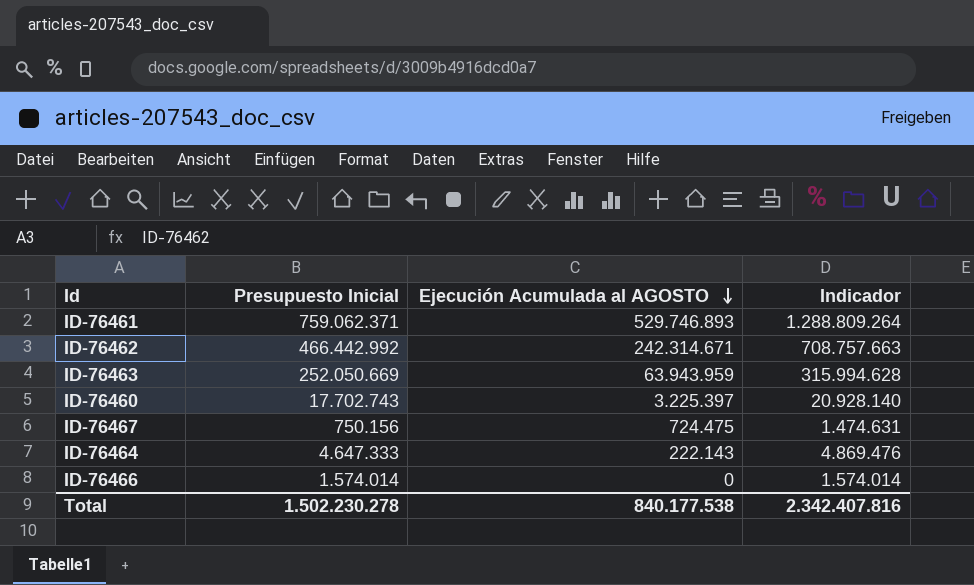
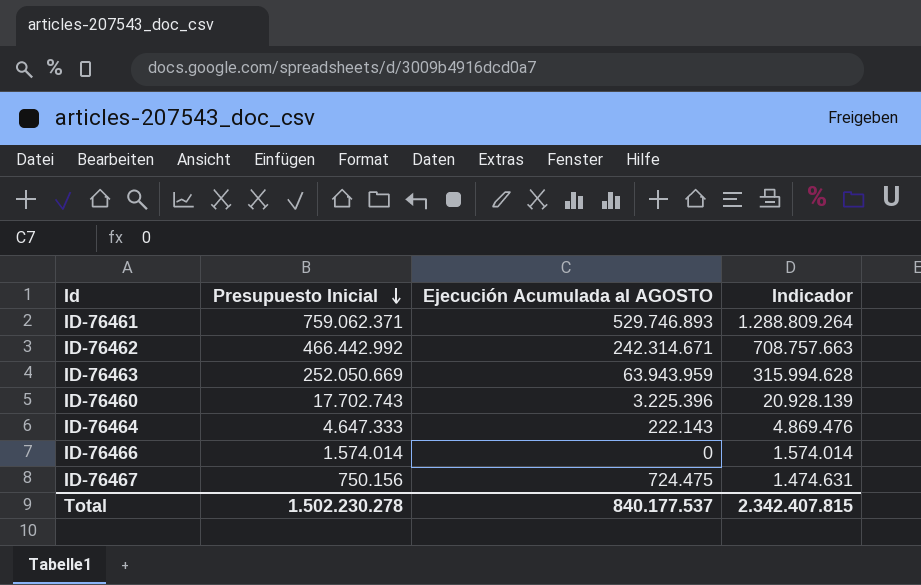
row order: Ejecución Acumulada al AGOSTO descending -> Presupuesto Inicial descending
ID-76460 | Ejecución Acumulada al AGOSTO: 3.225.397 -> 3.225.396
ID-76460 | Indicador: 20.928.140 -> 20.928.139
Total | Ejecución Acumulada al AGOSTO: 840.177.538 -> 840.177.537
Total | Indicador: 2.342.407.816 -> 2.342.407.815

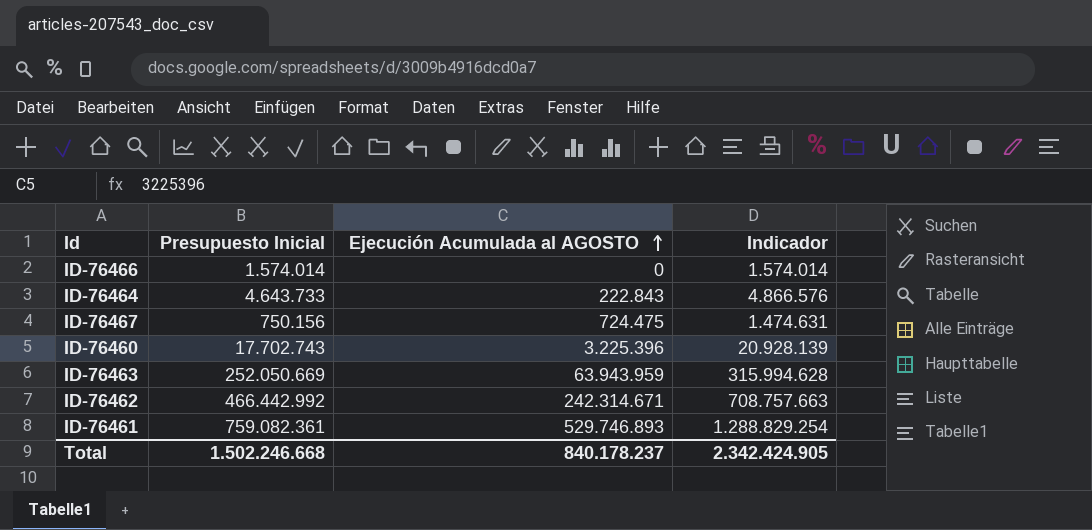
row order: Presupuesto Inicial descending -> Ejecución Acumulada al AGOSTO ascending
ID-76464 | Presupuesto Inicial: 4.647.333 -> 4.643.733
ID-76464 | Ejecución Acumulada al AGOSTO: 222.143 -> 222.843
ID-76464 | Indicador: 4.869.476 -> 4.866.576
ID-76461 | Presupuesto Inicial: 759.062.371 -> 759.082.361
ID-76461 | Indicador: 1.288.809.264 -> 1.288.829.254
Total | Presupuesto Inicial: 1.502.230.278 -> 1.502.246.668
Total | Ejecución Acumulada al AGOSTO: 840.177.537 -> 840.178.237
Total | Indicador: 2.342.407.815 -> 2.342.424.905

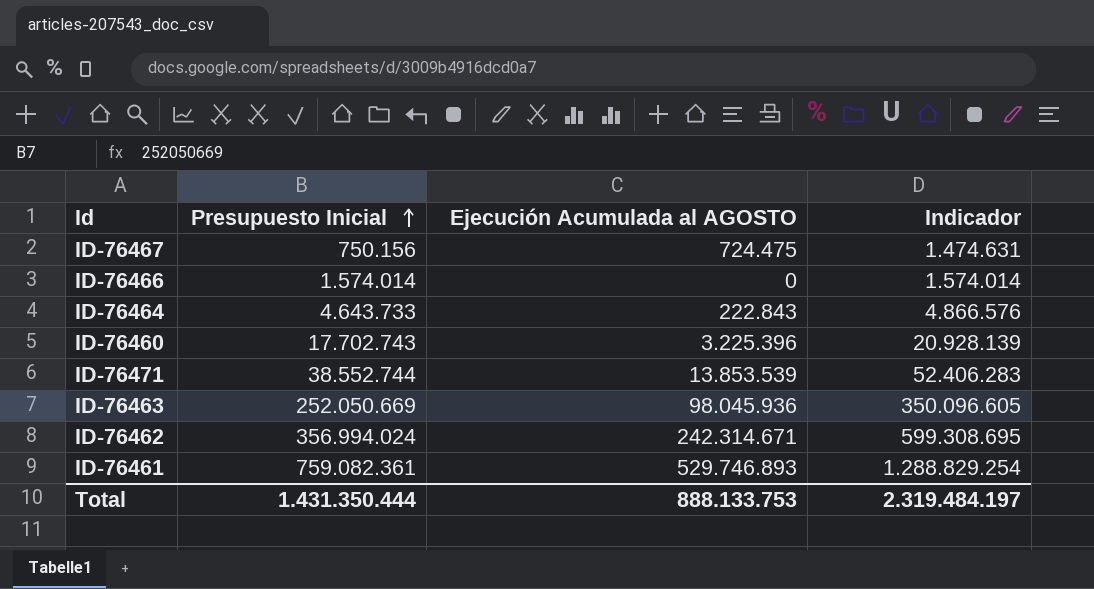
row order: Ejecución Acumulada al AGOSTO ascending -> Presupuesto Inicial ascending
row ID-76471: none -> 38.552.744 | 13.853.539 | 52.406.283
ID-76463 | Ejecución Acumulada al AGOSTO: 63.943.959 -> 98.045.936
ID-76463 | Indicador: 315.994.628 -> 350.096.605
ID-76462 | Presupuesto Inicial: 466.442.992 -> 356.994.024
ID-76462 | Indicador: 708.757.663 -> 599.308.695
Total | Presupuesto Inicial: 1.502.246.668 -> 1.431.350.444
Total | Ejecución Acumulada al AGOSTO: 840.178.237 -> 888.133.753
Total | Indicador: 2.342.424.905 -> 2.319.484.197

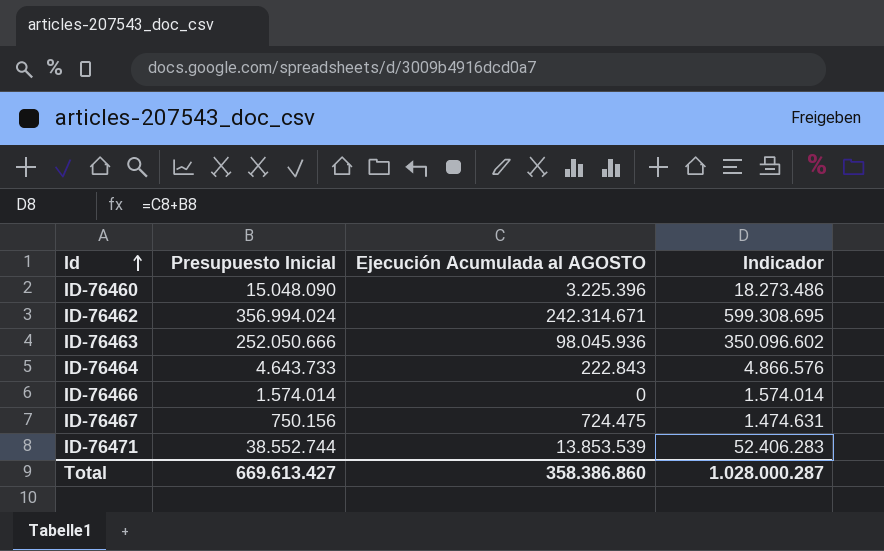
row order: Presupuesto Inicial ascending -> Id ascending
row ID-76461: 759.082.361 | 529.746.893 | 1.288.829.254 -> none
ID-76460 | Presupuesto Inicial: 17.702.743 -> 15.048.090
ID-76460 | Indicador: 20.928.139 -> 18.273.486
ID-76463 | Presupuesto Inicial: 252.050.669 -> 252.050.666
ID-76463 | Indicador: 350.096.605 -> 350.096.602
Total | Presupuesto Inicial: 1.431.350.444 -> 669.613.427
Total | Ejecución Acumulada al AGOSTO: 888.133.753 -> 358.386.860
Total | Indicador: 2.319.484.197 -> 1.028.000.287

